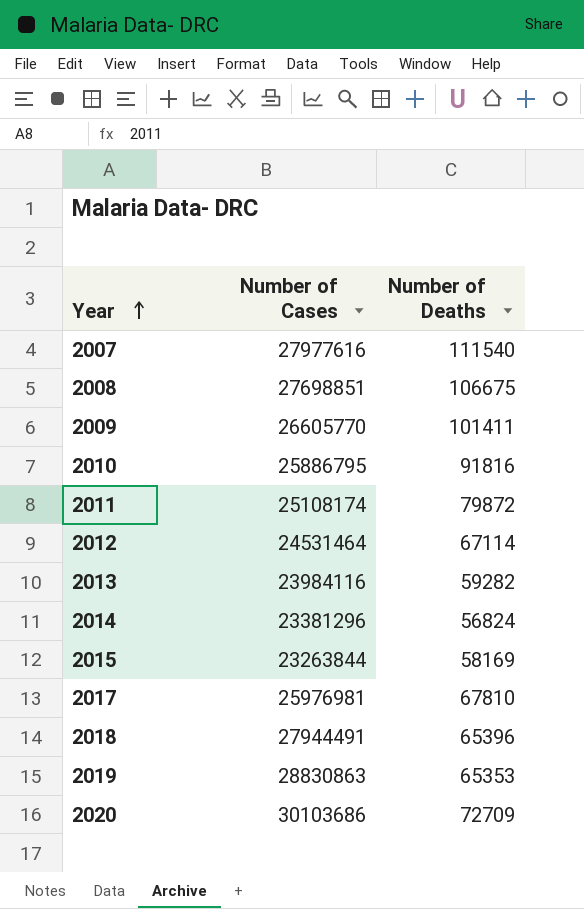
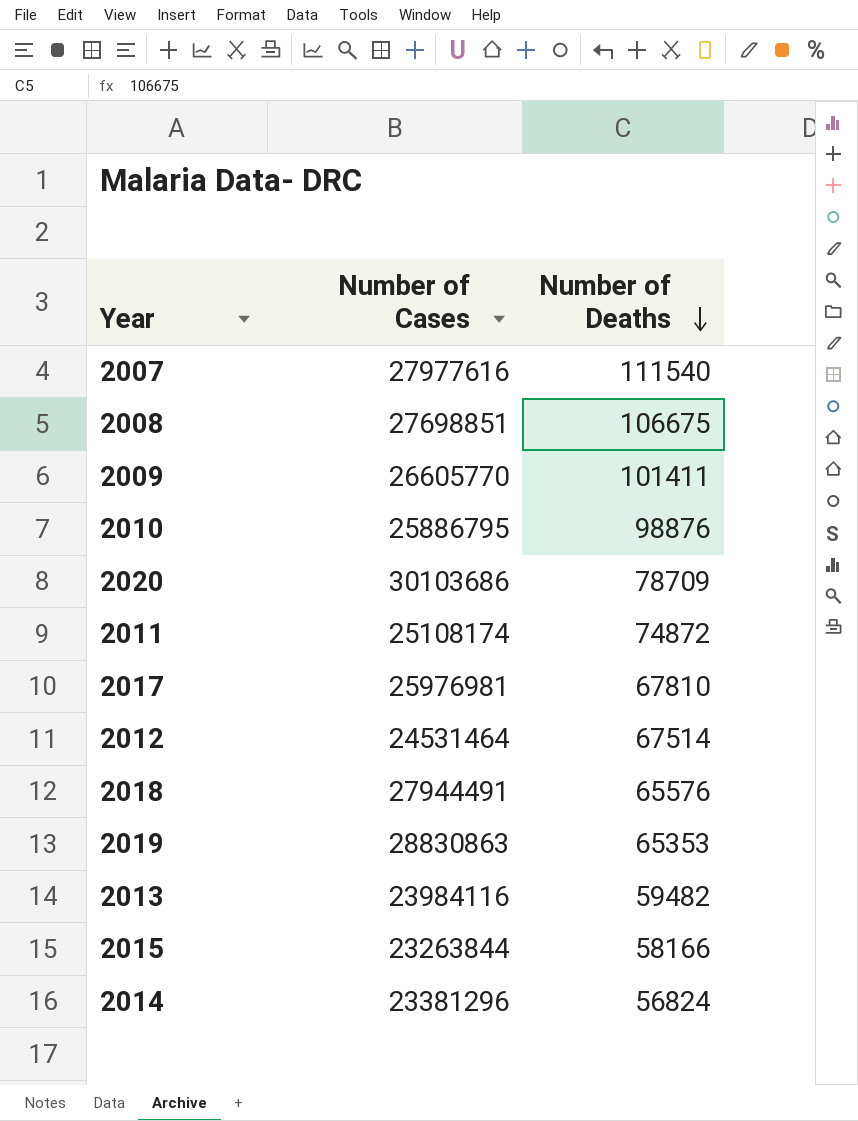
row order: Year ascending -> Number of Deaths descending
2010 | Number of Deaths: 91816 -> 98876
2020 | Number of Deaths: 72709 -> 78709
2011 | Number of Deaths: 79872 -> 74872
2012 | Number of Deaths: 67114 -> 67514
2018 | Number of Deaths: 65396 -> 65576
2013 | Number of Deaths: 59282 -> 59482
2015 | Number of Deaths: 58169 -> 58166

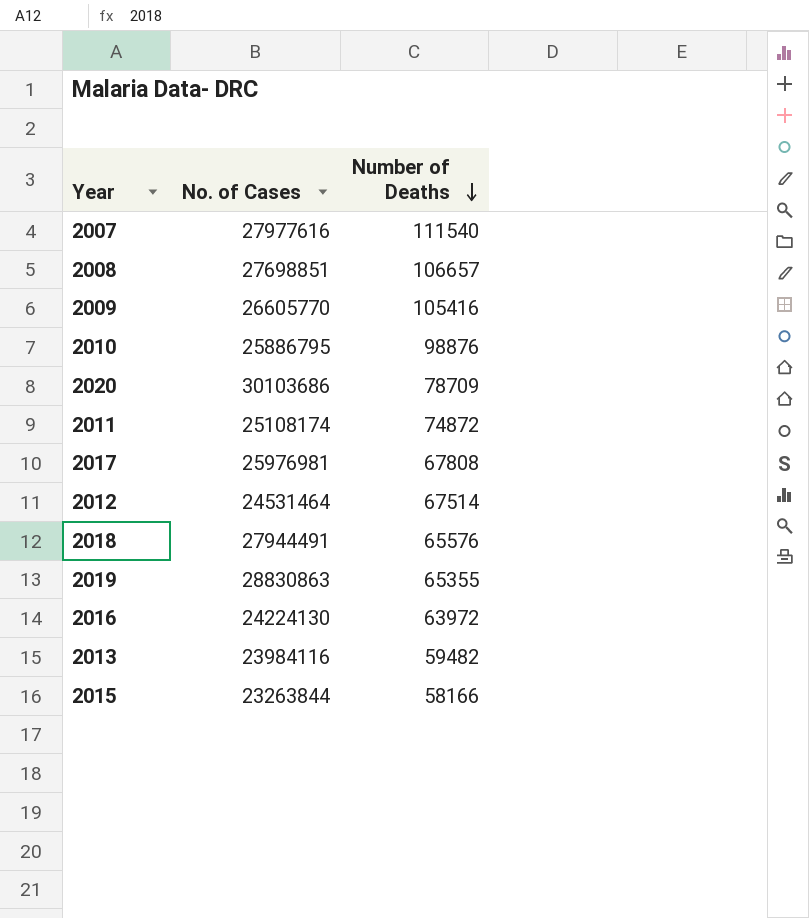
column name: Number of Cases -> No. of Cases
row 2014: 23381296 | 56824 -> none
2008 | Number of Deaths: 106675 -> 106657
2009 | Number of Deaths: 101411 -> 105416
2017 | Number of Deaths: 67810 -> 67808
2019 | Number of Deaths: 65353 -> 65355
row 2016: none -> 24224130 | 63972

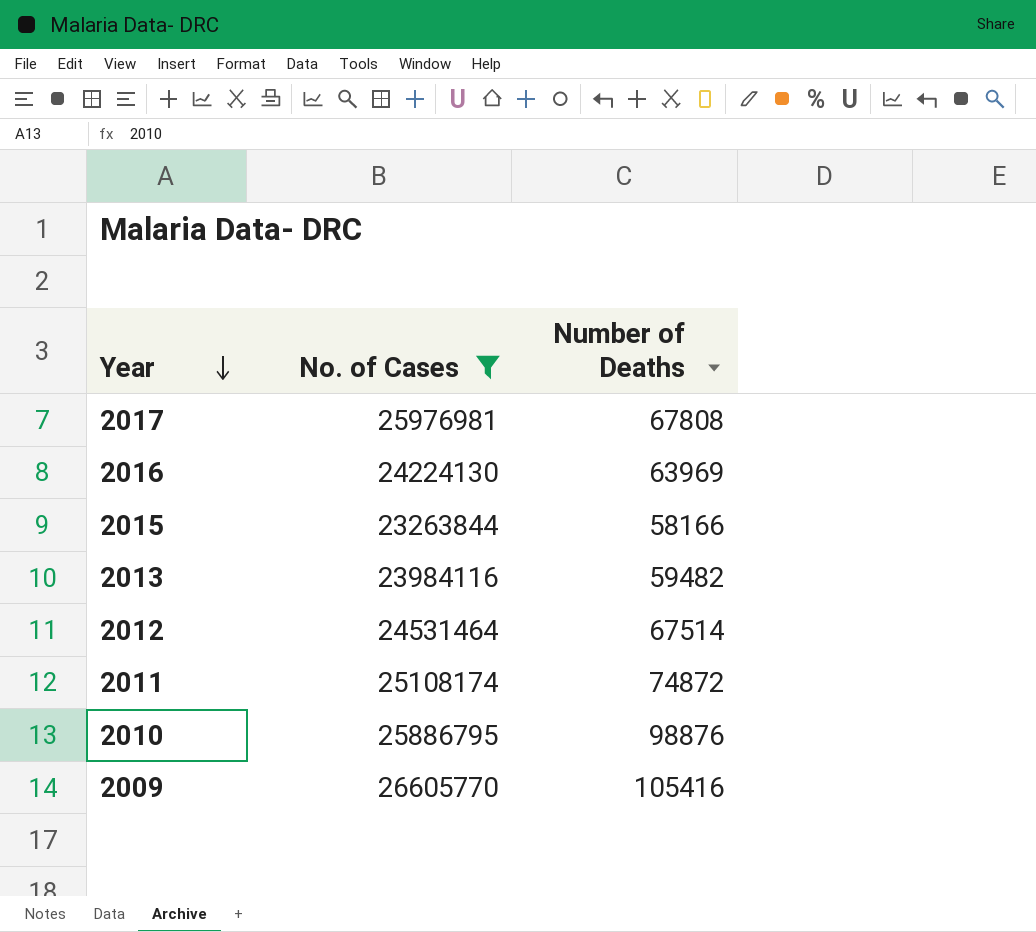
filter: none -> No. of Cases <= 26605770
row order: Number of Deaths descending -> Year descending
2016 | Number of Deaths: 63972 -> 63969

